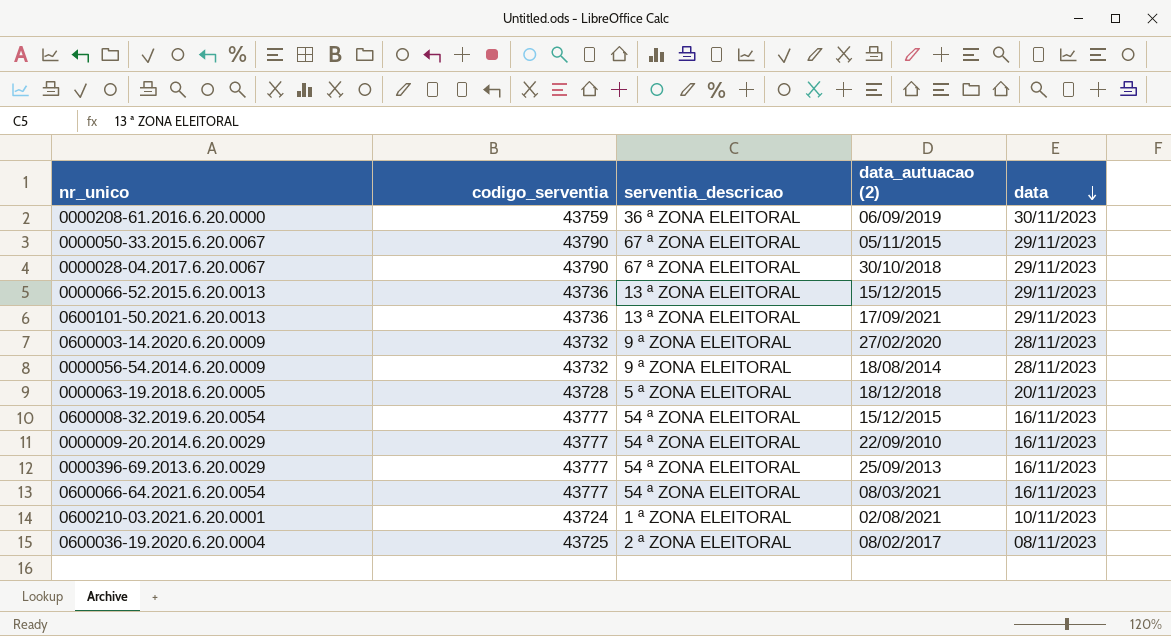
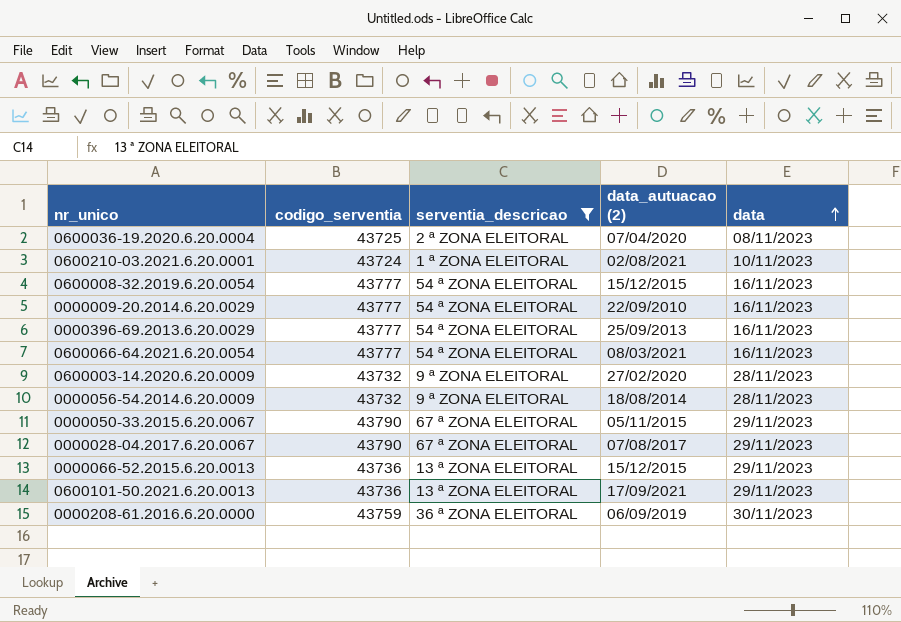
filter: none -> serventia_descricao != 5 ª ZONA ELEITORAL
row order: data descending -> data ascending
0600036-19.2020.6.20.0004 | data_autuacao (2): 08/02/2017 -> 07/04/2020
0000028-04.2017.6.20.0067 | data_autuacao (2): 30/10/2018 -> 07/08/2017

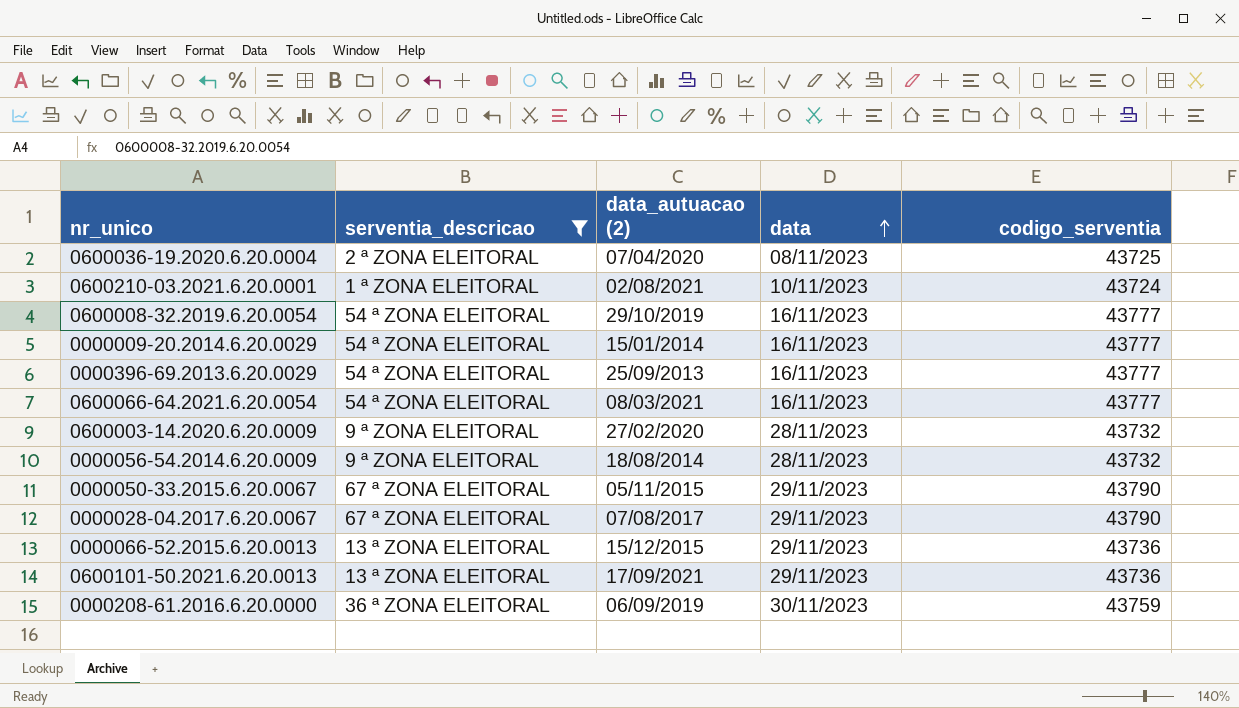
column codigo_serventia | position: 2 -> 5
0600008-32.2019.6.20.0054 | data_autuacao (2): 15/12/2015 -> 29/10/2019
0000009-20.2014.6.20.0029 | data_autuacao (2): 22/09/2010 -> 15/01/2014

